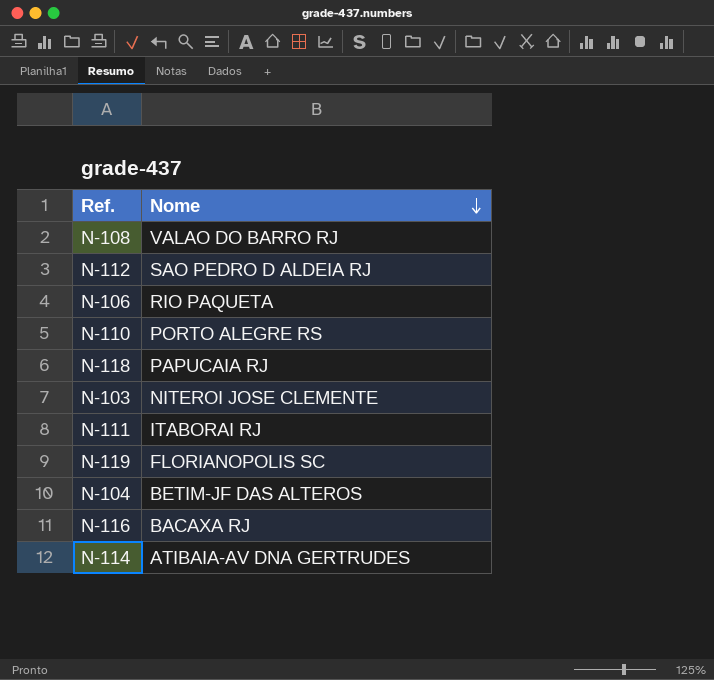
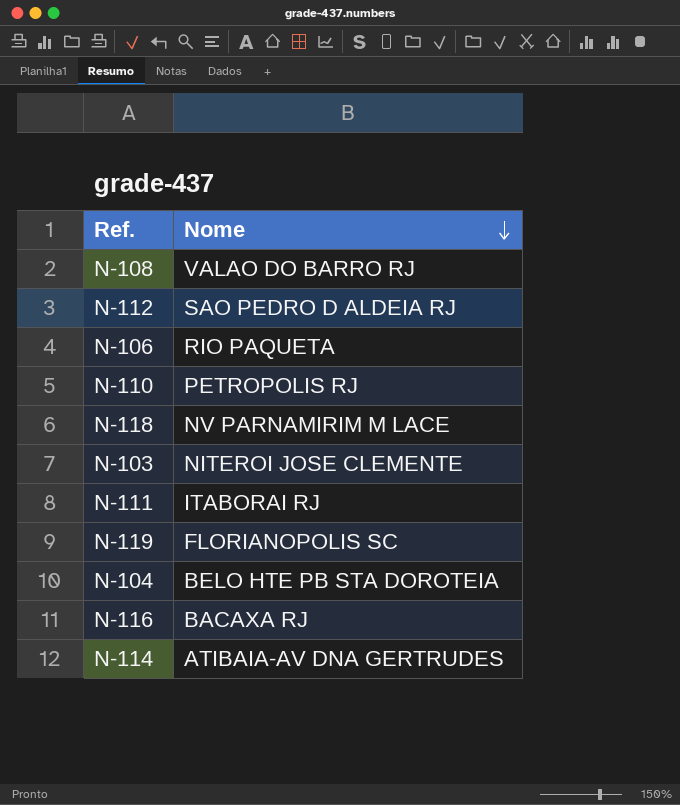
N-110 | Nome: PORTO ALEGRE RS -> PETROPOLIS RJ
N-118 | Nome: PAPUCAIA RJ -> NV PARNAMIRIM M LACE
N-104 | Nome: BETIM-JF DAS ALTEROS -> BELO HTE PB STA DOROTEIA

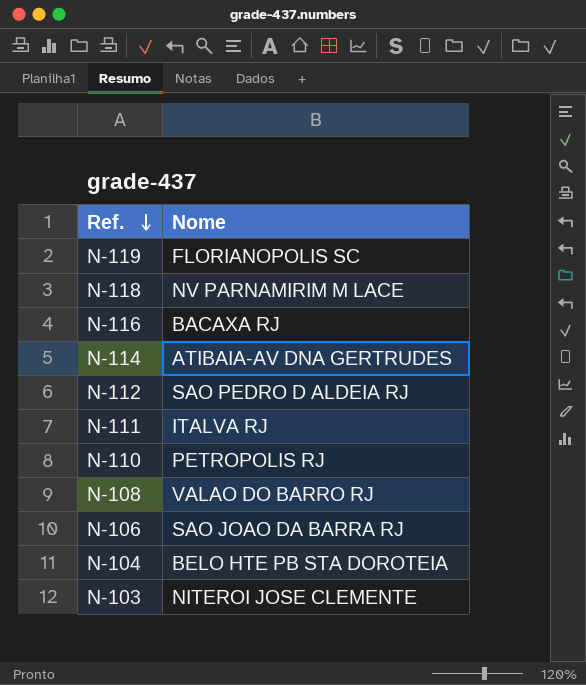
row order: Nome descending -> Ref. descending
N-111 | Nome: ITABORAI RJ -> ITALVA RJ
N-106 | Nome: RIO PAQUETA -> SAO JOAO DA BARRA RJ

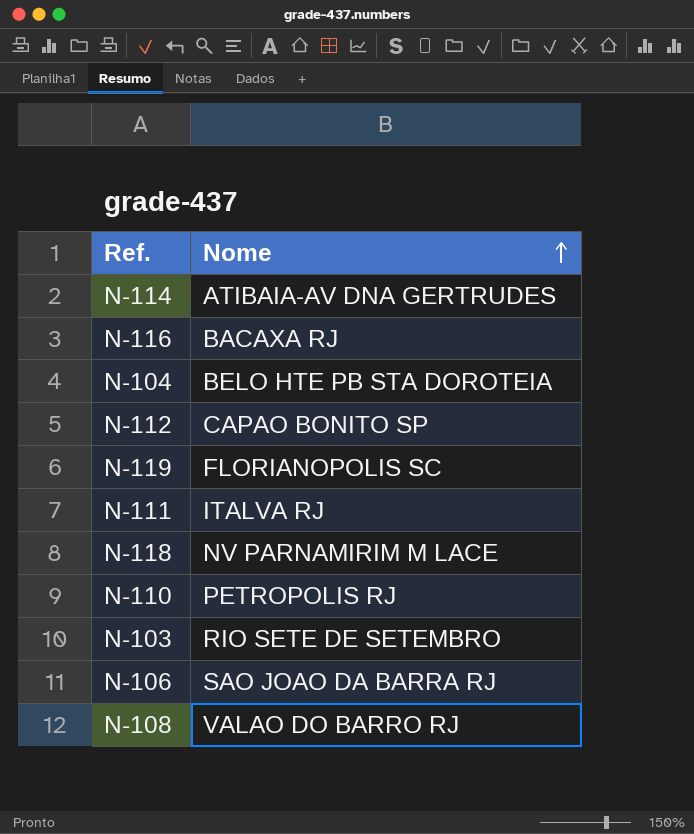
row order: Ref. descending -> Nome ascending
N-112 | Nome: SAO PEDRO D ALDEIA RJ -> CAPAO BONITO SP
N-103 | Nome: NITEROI JOSE CLEMENTE -> RIO SETE DE SETEMBRO

